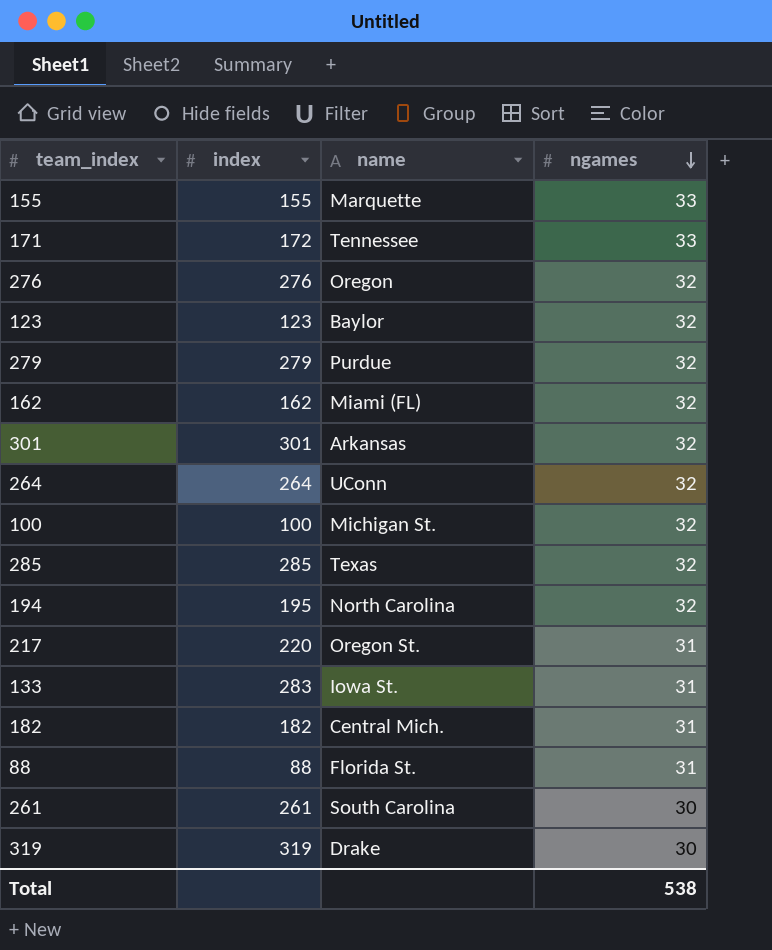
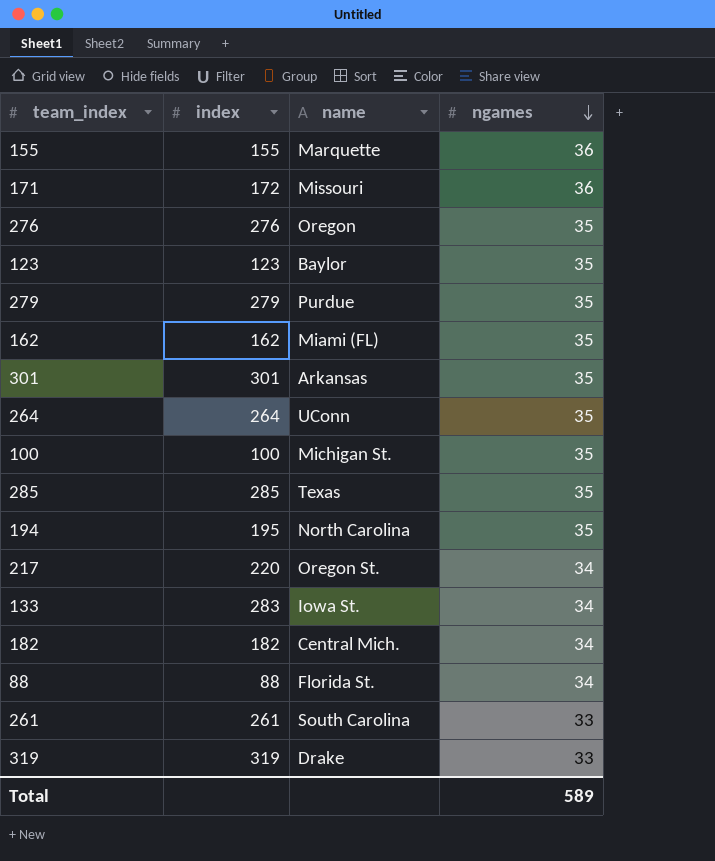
155 | ngames: 33 -> 36
171 | name: Tennessee -> Missouri
171 | ngames: 33 -> 36
276 | ngames: 32 -> 35
123 | ngames: 32 -> 35
279 | ngames: 32 -> 35
162 | ngames: 32 -> 35
301 | ngames: 32 -> 35
264 | ngames: 32 -> 35
100 | ngames: 32 -> 35
285 | ngames: 32 -> 35
194 | ngames: 32 -> 35
217 | ngames: 31 -> 34
133 | ngames: 31 -> 34
182 | ngames: 31 -> 34
88 | ngames: 31 -> 34
261 | ngames: 30 -> 33
319 | ngames: 30 -> 33
Total | ngames: 538 -> 589

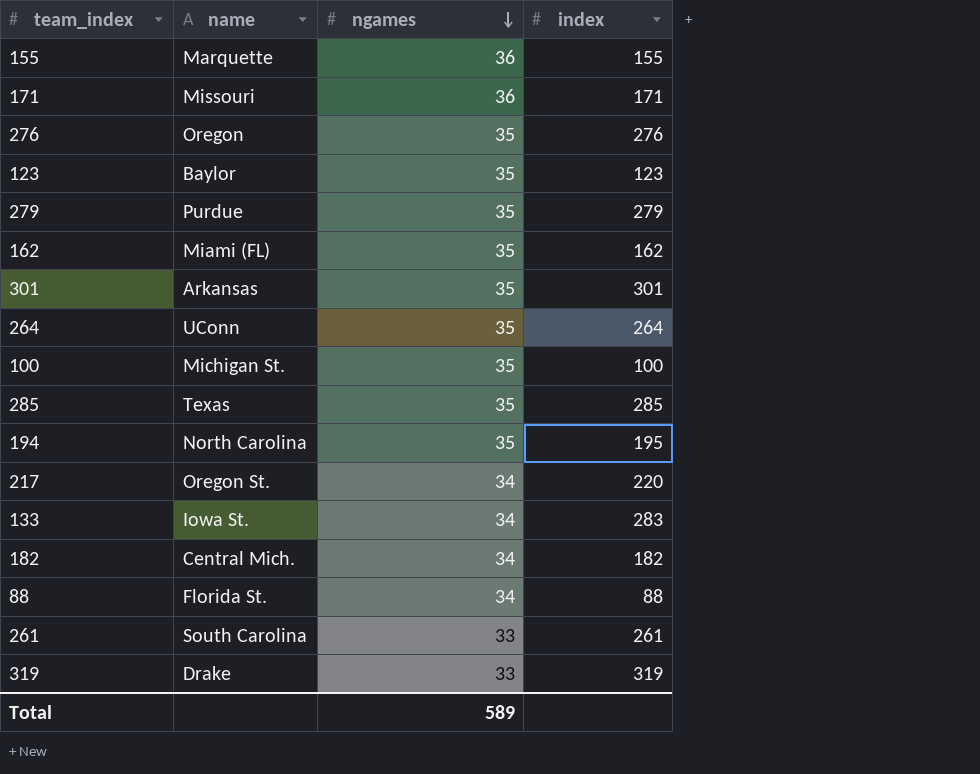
column index | position: 2 -> 4
171 | index: 172 -> 171

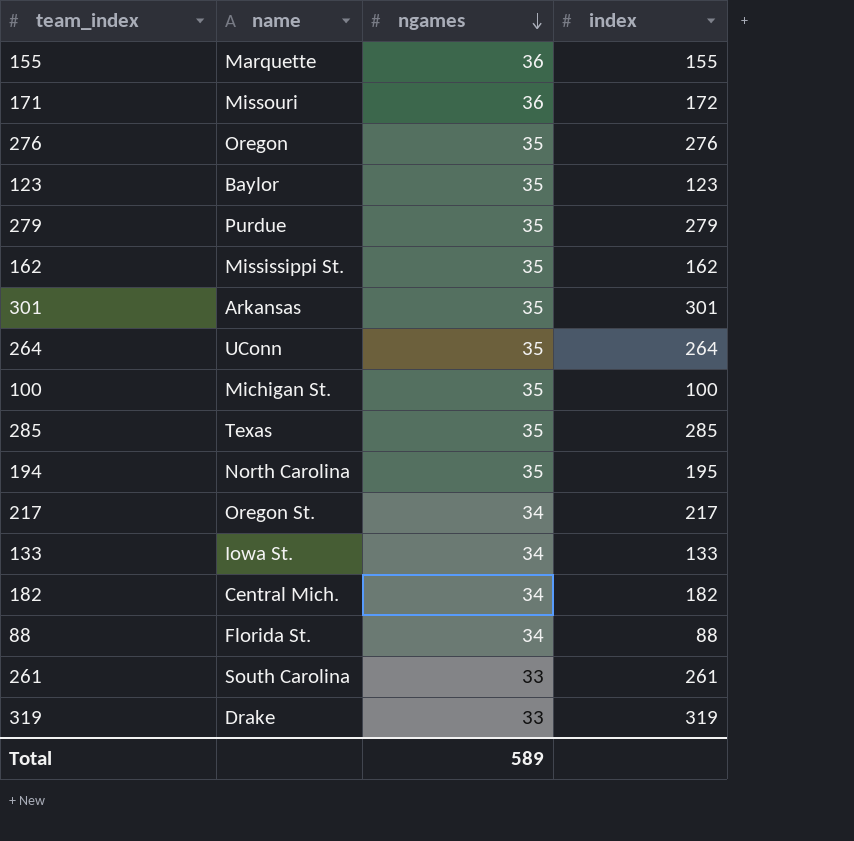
171 | index: 171 -> 172
162 | name: Miami (FL) -> Mississippi St.
217 | index: 220 -> 217
133 | index: 283 -> 133

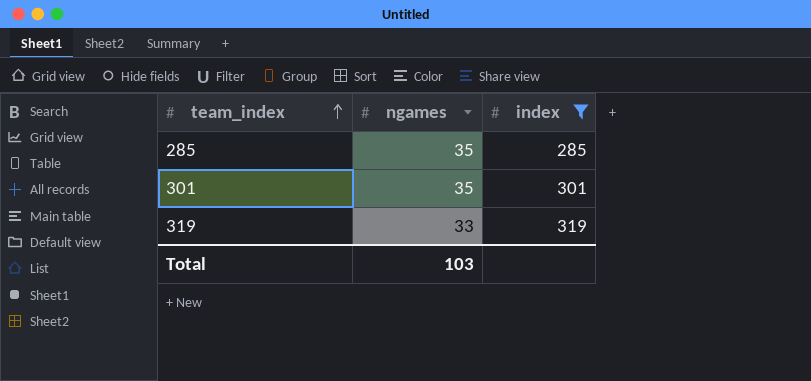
filter: none -> index >= 285
row order: ngames descending -> team_index ascending
column name | position: 2 -> none
Total | ngames: 589 -> 103

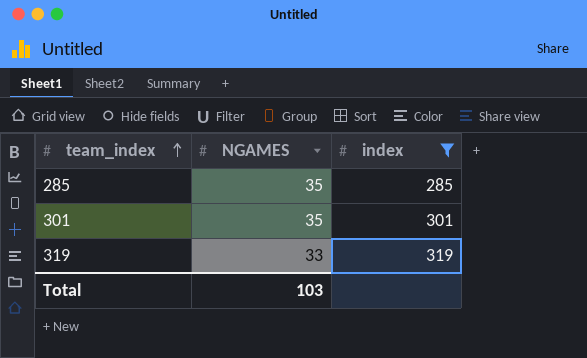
column name: ngames -> NGAMES

